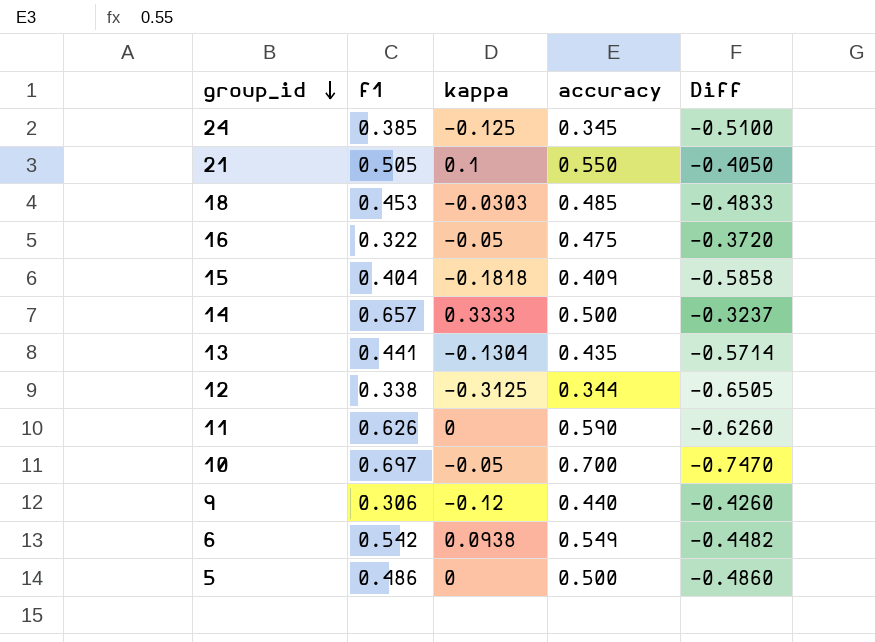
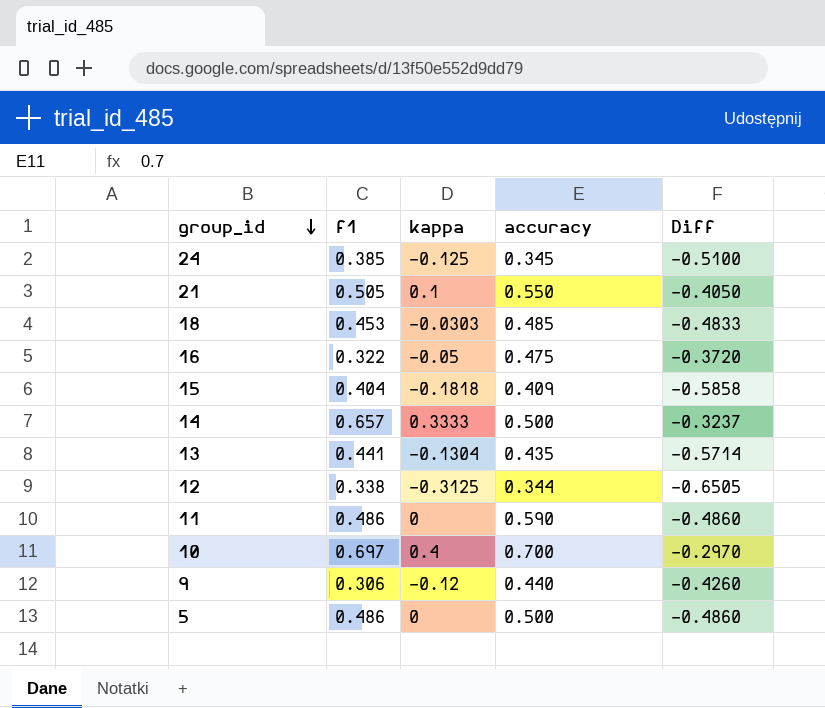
row 6: 0.542 | 0.0938 | 0.549 | -0.4482 -> none
11 | f1: 0.626 -> 0.486
11 | Diff: -0.6260 -> -0.4860
10 | kappa: -0.05 -> 0.4
10 | Diff: -0.7470 -> -0.2970

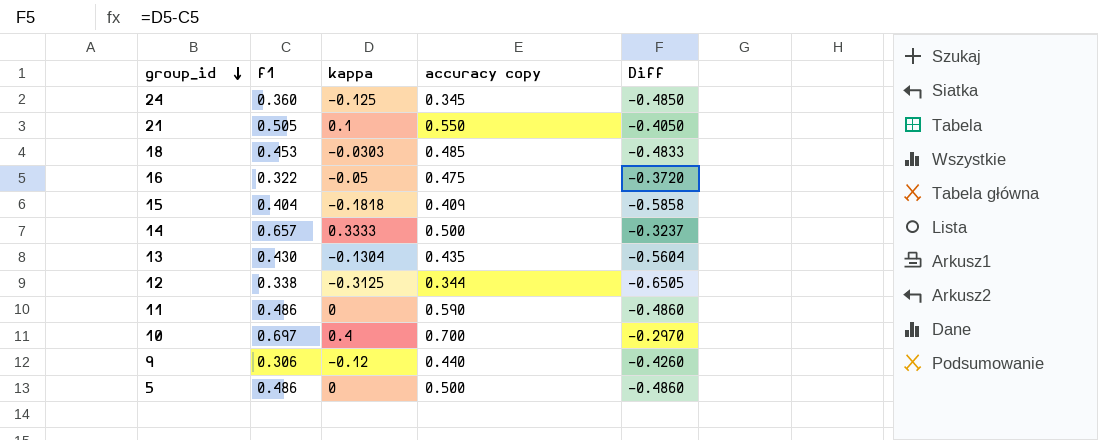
column name: accuracy -> accuracy copy
24 | f1: 0.385 -> 0.360
24 | Diff: -0.5100 -> -0.4850
13 | f1: 0.441 -> 0.430
13 | Diff: -0.5714 -> -0.5604

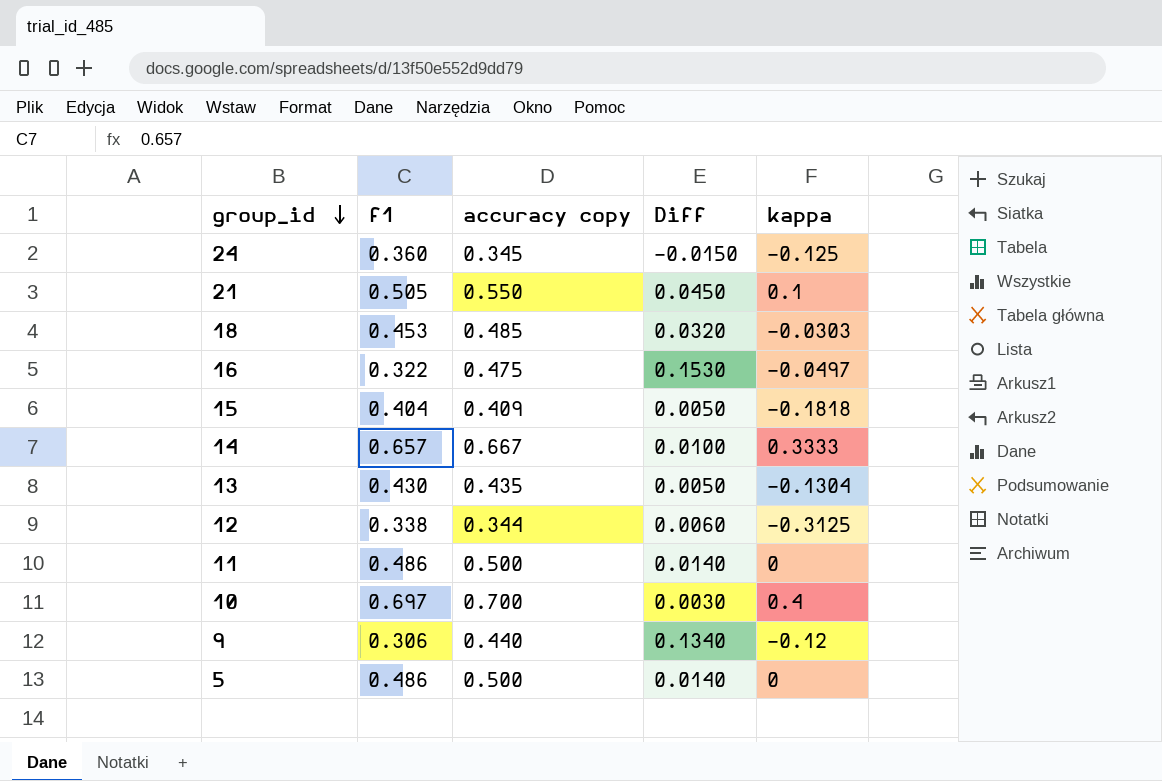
column Diff | formula: [kappa] - [f1] -> [accuracy copy] - [f1]
column kappa | position: 3 -> 5
16 | kappa: -0.05 -> -0.0497
14 | accuracy copy: 0.500 -> 0.667
11 | accuracy copy: 0.590 -> 0.500

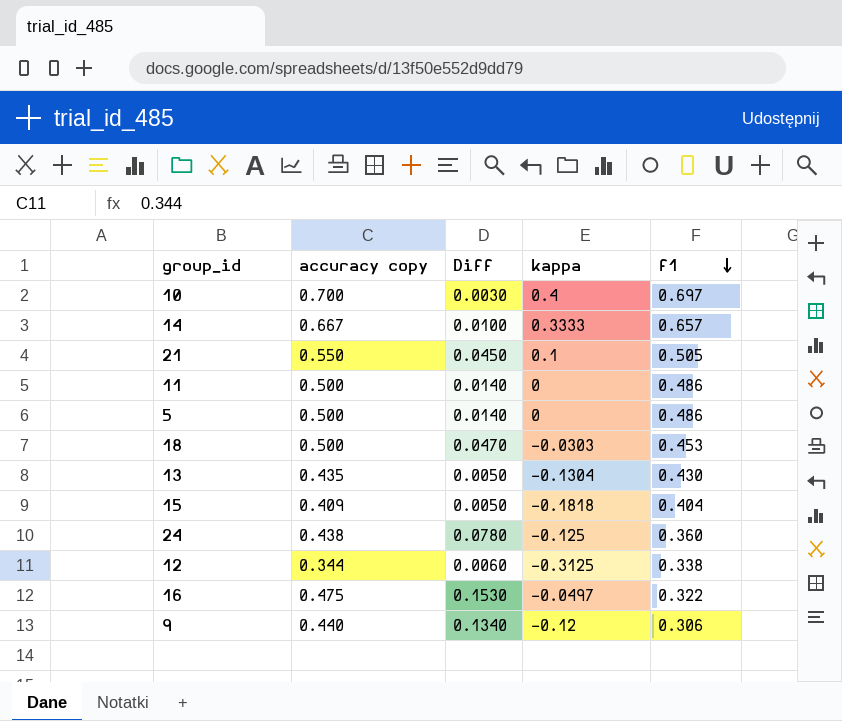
row order: group_id descending -> f1 descending
column f1 | position: 2 -> 5
18 | accuracy copy: 0.485 -> 0.500
18 | Diff: 0.0320 -> 0.0470
24 | accuracy copy: 0.345 -> 0.438
24 | Diff: -0.0150 -> 0.0780

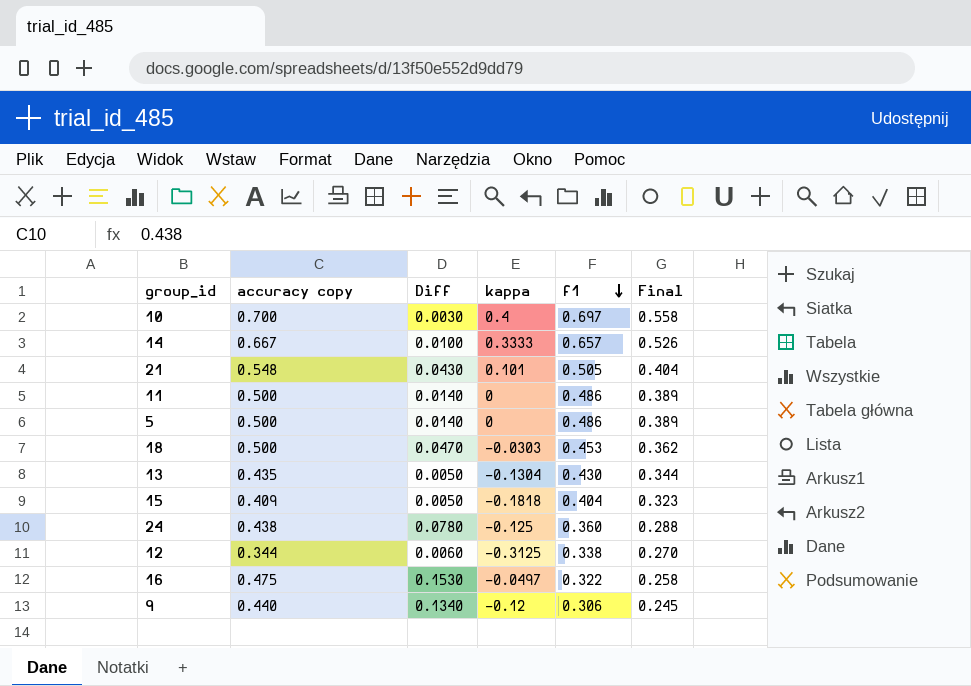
column Final | formula: none -> [f1] * 0.8
21 | accuracy copy: 0.550 -> 0.548
21 | Diff: 0.0450 -> 0.0430
21 | kappa: 0.1 -> 0.101

